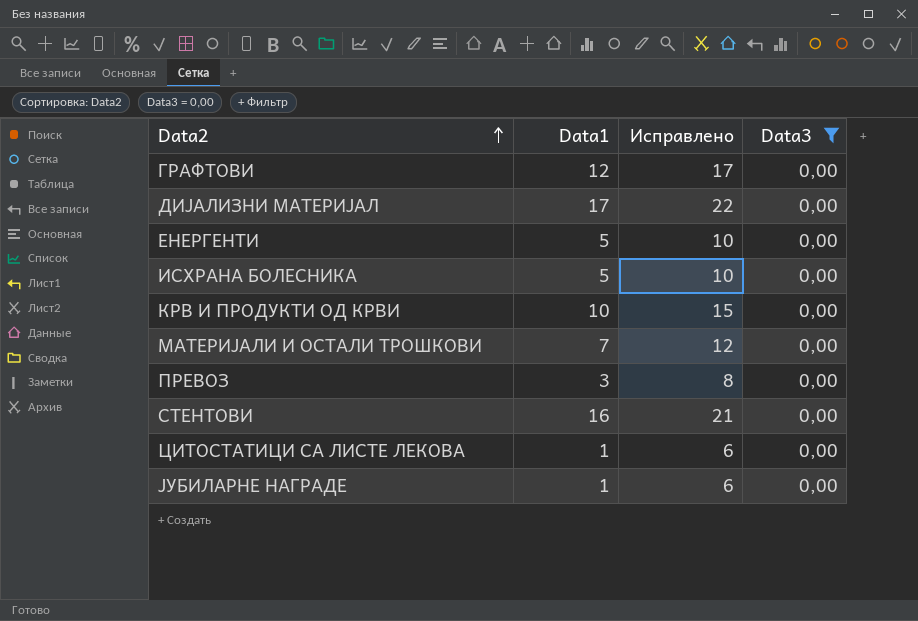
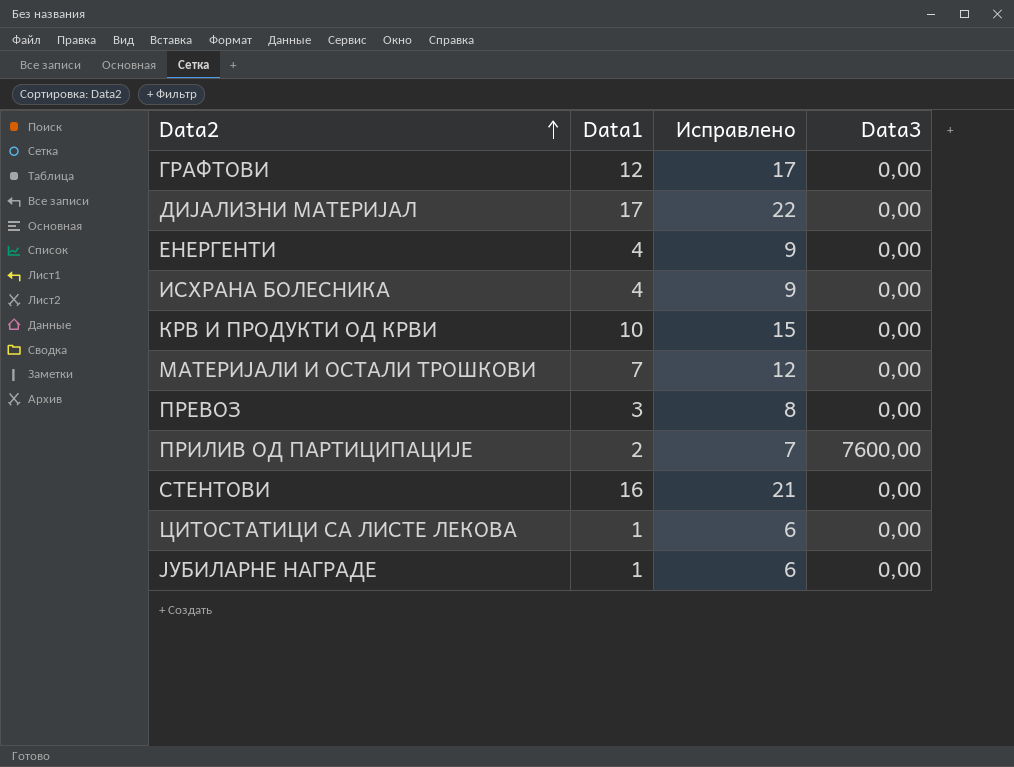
filter: Data3 = 0,00 -> none
ЕНЕРГЕНТИ | Data1: 5 -> 4
ЕНЕРГЕНТИ | Исправлено: 10 -> 9
ИСХРАНА БОЛЕСНИКА | Data1: 5 -> 4
ИСХРАНА БОЛЕСНИКА | Исправлено: 10 -> 9

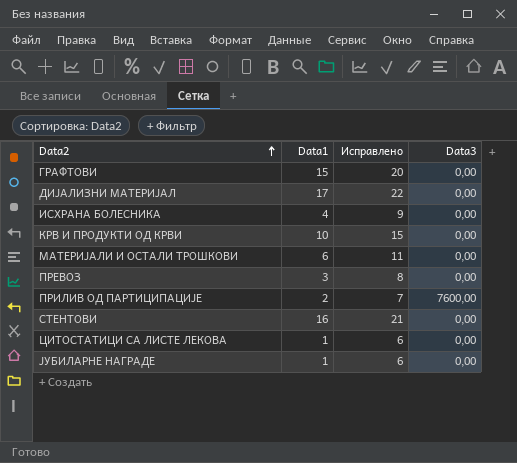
row ЕНЕРГЕНТИ: 4 | 9 | 0,00 -> none
ГРАФТОВИ | Data1: 12 -> 15
ГРАФТОВИ | Исправлено: 17 -> 20
МАТЕРИЈАЛИ И ОСТАЛИ ТРОШКОВИ | Data1: 7 -> 6
МАТЕРИЈАЛИ И ОСТАЛИ ТРОШКОВИ | Исправлено: 12 -> 11

